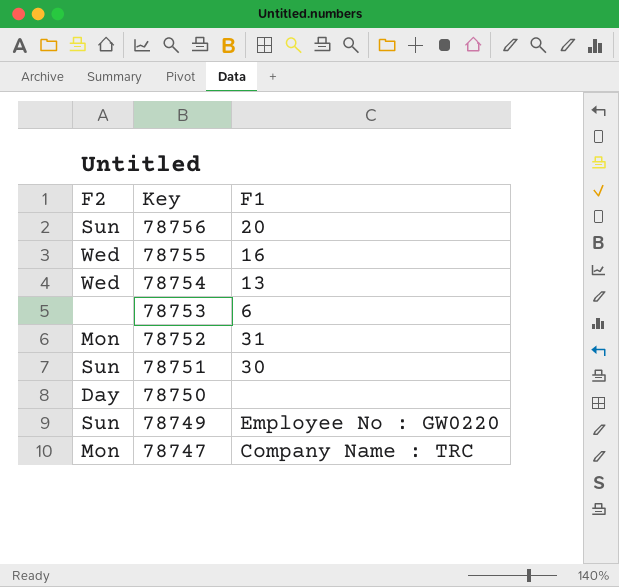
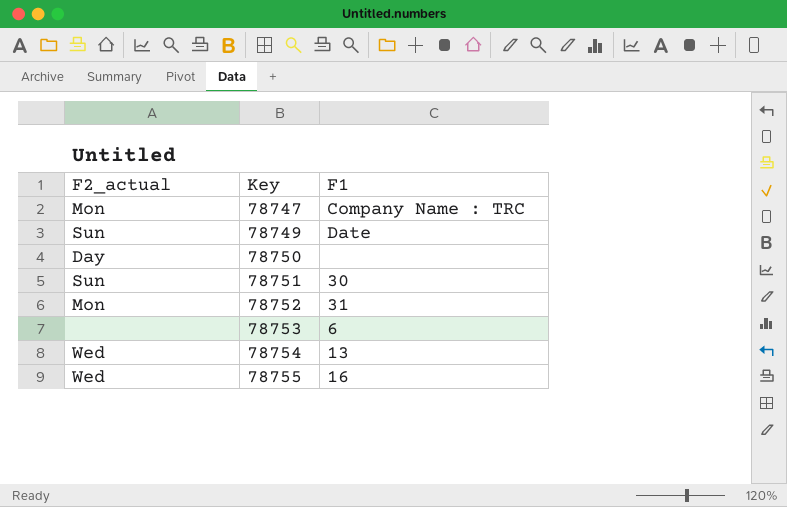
row order: Key descending -> Key ascending
column name: F2 -> F2_actual
row 78756: Sun | 20 -> none
78749 | F1: Employee No : GW0220 -> Date

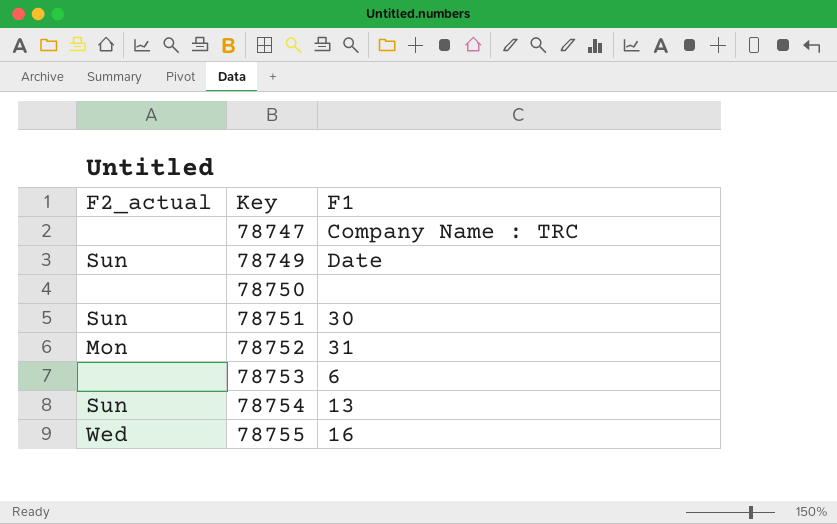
78747 | F2_actual: Mon -> none
78750 | F2_actual: Day -> none
78754 | F2_actual: Wed -> Sun

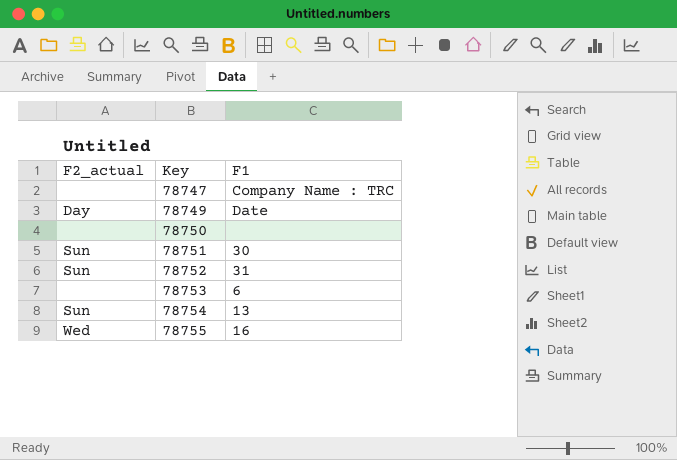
78749 | F2_actual: Sun -> Day
78752 | F2_actual: Mon -> Sun

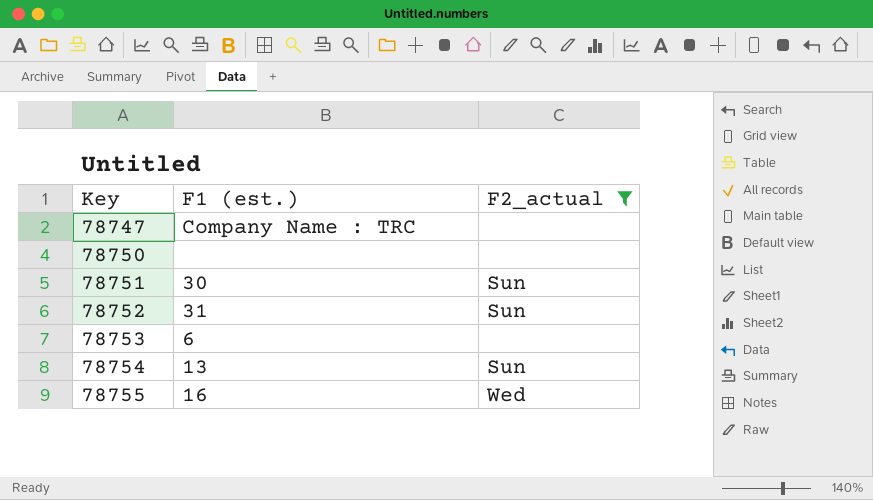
filter: none -> F2_actual != Day
column name: F1 -> F1 (est.)
column F2_actual | position: 1 -> 3

